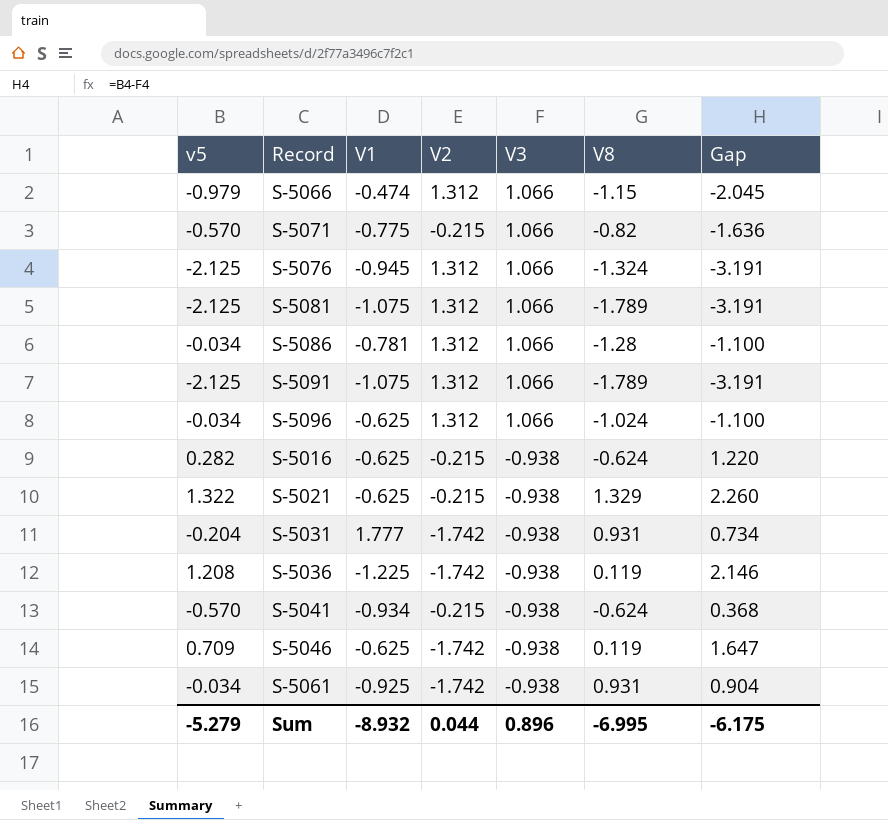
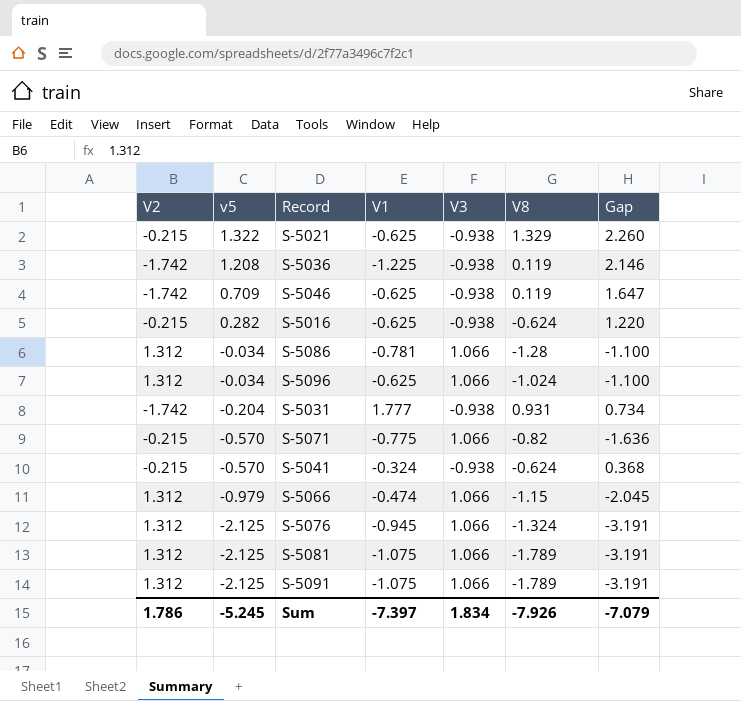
row order: V3 descending -> v5 descending
column V2 | position: 4 -> 1
row S-5061: -0.034 | -0.925 | -1.742 | -0.938 | 0.931 | 0.904 -> none
S-5041 | V1: -0.934 -> -0.324
Sum | V2: 0.044 -> 1.786
Sum | v5: -5.279 -> -5.245
Sum | V1: -8.932 -> -7.397
Sum | V3: 0.896 -> 1.834
Sum | V8: -6.995 -> -7.926
Sum | Gap: -6.175 -> -7.079

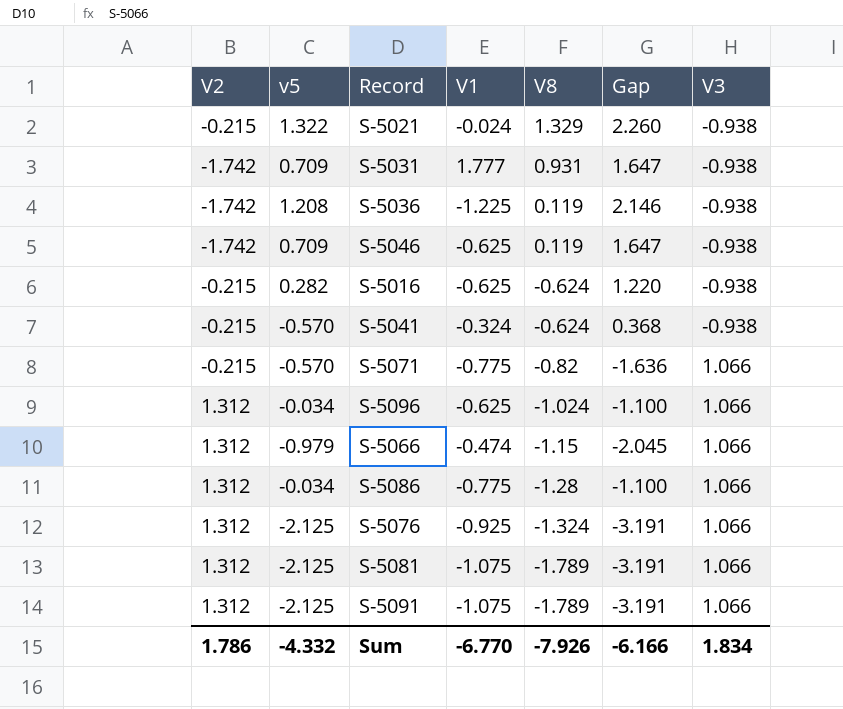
row order: v5 descending -> V8 descending
column V3 | position: 5 -> 7
S-5021 | V1: -0.625 -> -0.024
S-5031 | v5: -0.204 -> 0.709
S-5031 | Gap: 0.734 -> 1.647
S-5086 | V1: -0.781 -> -0.775
S-5076 | V1: -0.945 -> -0.925
Sum | v5: -5.245 -> -4.332
Sum | V1: -7.397 -> -6.770
Sum | Gap: -7.079 -> -6.166

